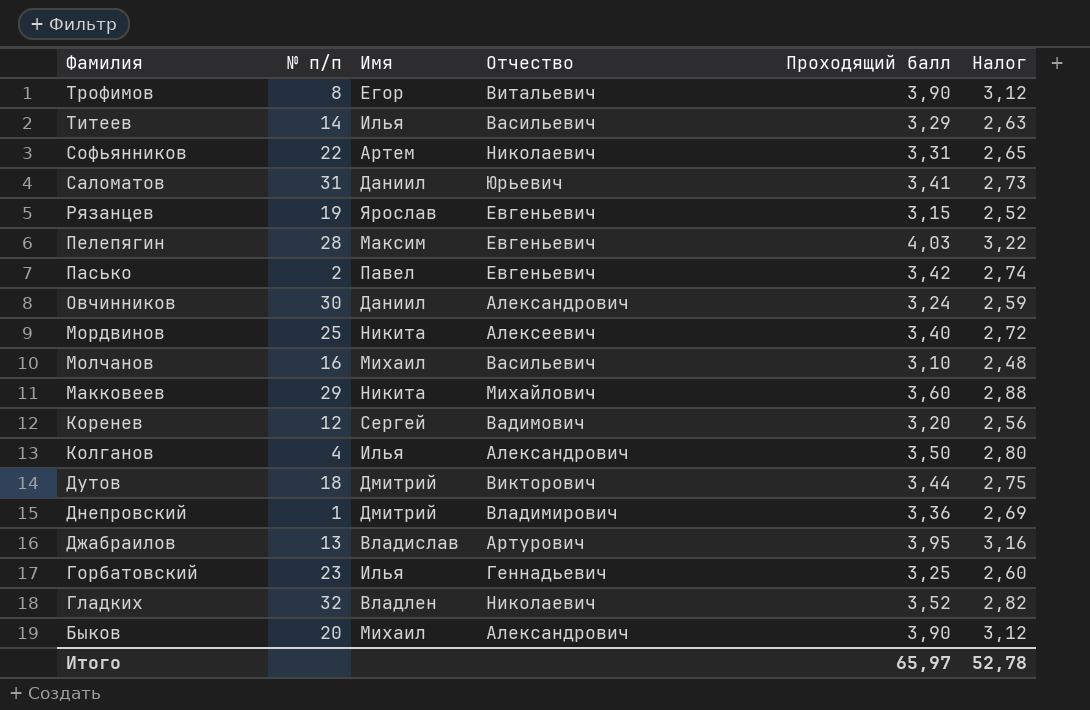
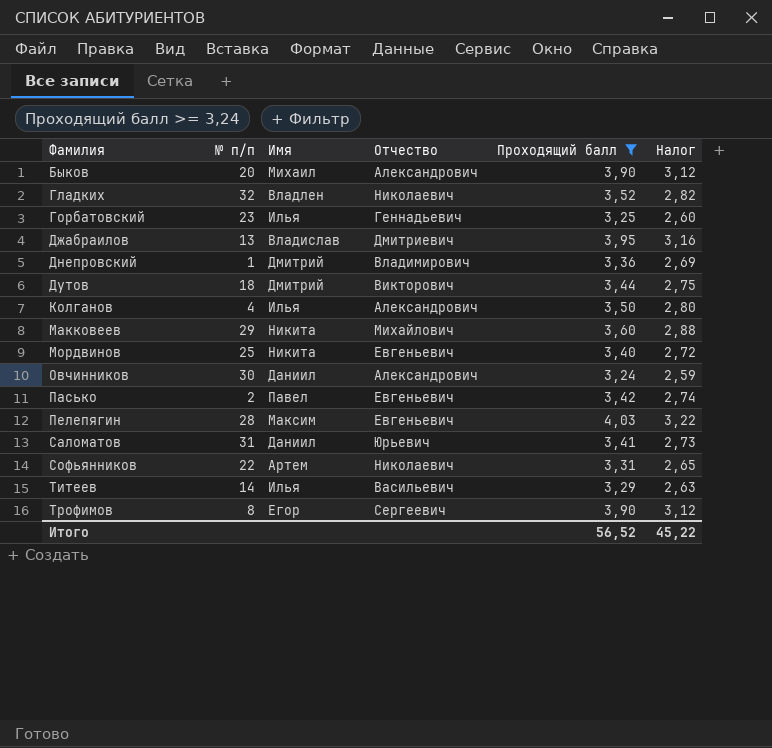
filter: none -> Проходящий балл >= 3,24
row order: Фамилия descending -> Фамилия ascending
Джабраилов | Отчество: Артурович -> Дмитриевич
Мордвинов | Отчество: Алексеевич -> Евгеньевич
Трофимов | Отчество: Витальевич -> Сергеевич
Итого | Проходящий балл: 65,97 -> 56,52
Итого | Налог: 52,78 -> 45,22

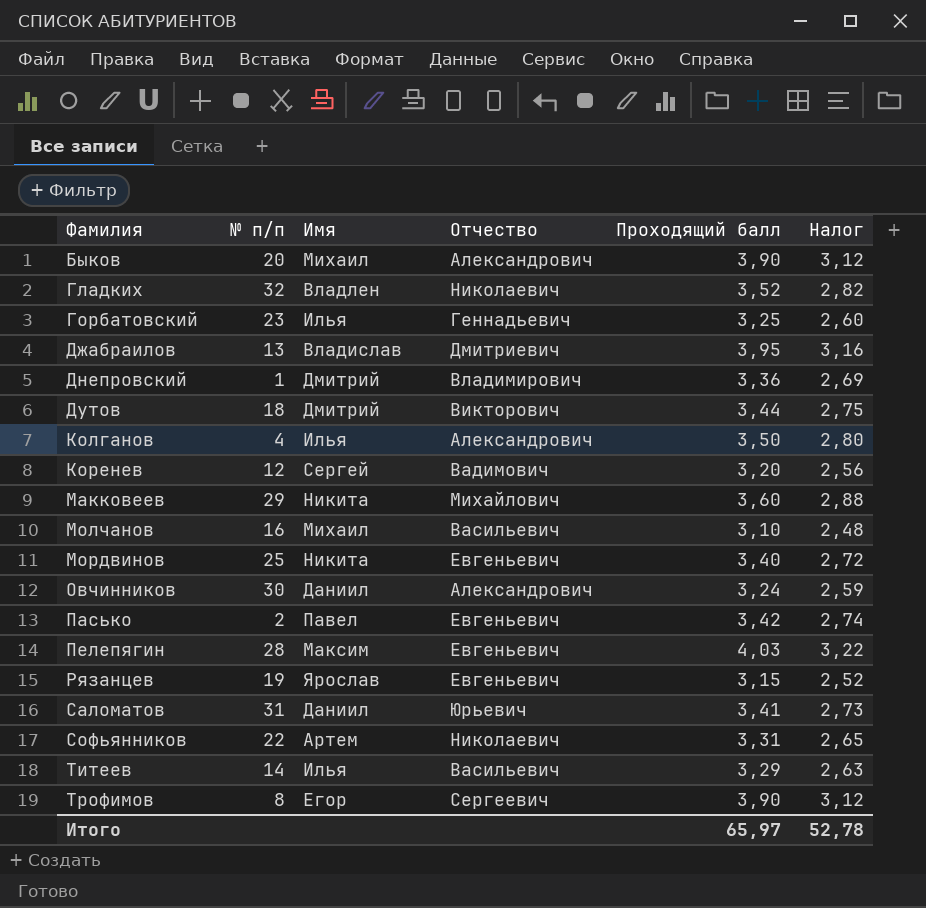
filter: Проходящий балл >= 3,24 -> none
Итого | Проходящий балл: 56,52 -> 65,97
Итого | Налог: 45,22 -> 52,78

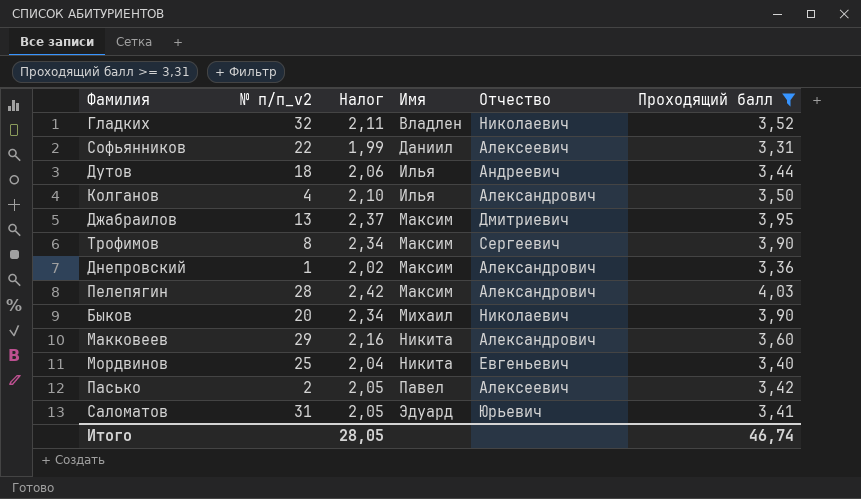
filter: none -> Проходящий балл >= 3,31
row order: Фамилия ascending -> Имя ascending
column name: № п/п -> № п/п_v2
column Налог | formula: [Проходящий балл] * 0,8 -> [Проходящий балл] * 0,6
column Налог | position: 6 -> 3
Софьянников | Имя: Артем -> Даниил
Софьянников | Отчество: Николаевич -> Алексеевич
Дутов | Имя: Дмитрий -> Илья
Дутов | Отчество: Викторович -> Андреевич
Джабраилов | Имя: Владислав -> Максим
Трофимов | Имя: Егор -> Максим
Днепровский | Имя: Дмитрий -> Максим
Днепровский | Отчество: Владимирович -> Александрович
Пелепягин | Отчество: Евгеньевич -> Александрович
Быков | Отчество: Александрович -> Николаевич
Макковеев | Отчество: Михайлович -> Александрович
Пасько | Отчество: Евгеньевич -> Алексеевич
Саломатов | Имя: Даниил -> Эдуард
Итого | Налог: 52,78 -> 28,05
Итого | Проходящий балл: 65,97 -> 46,74

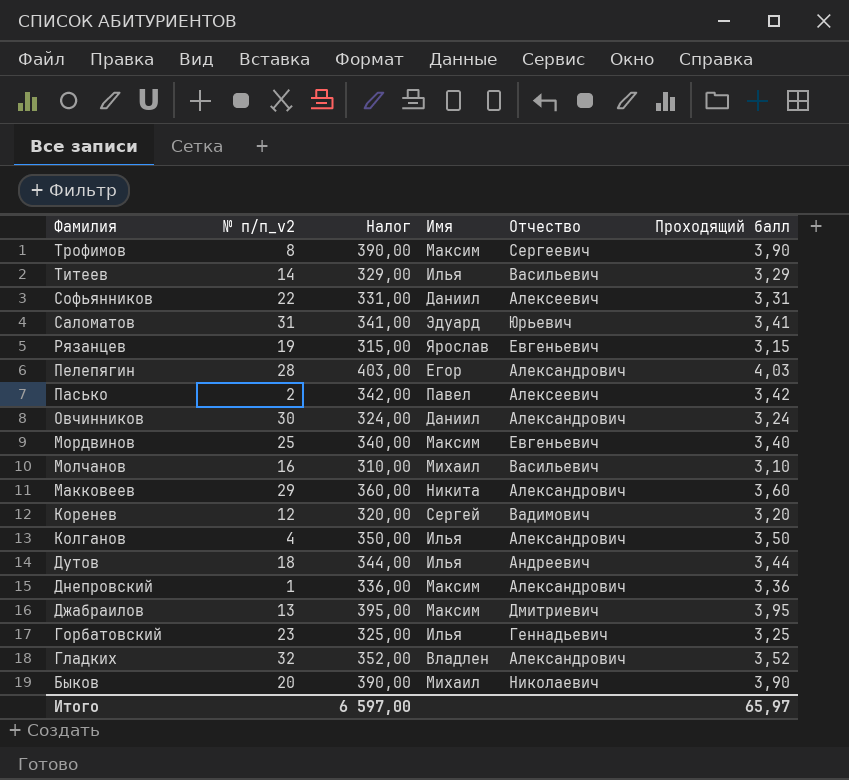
filter: Проходящий балл >= 3,31 -> none
row order: Имя ascending -> Фамилия descending
column Налог | formula: [Проходящий балл] * 0,6 -> [Проходящий балл] * 100
Пелепягин | Имя: Максим -> Егор
Мордвинов | Имя: Никита -> Максим
Гладких | Отчество: Николаевич -> Александрович
Итого | Налог: 28,05 -> 6 597,00
Итого | Проходящий балл: 46,74 -> 65,97

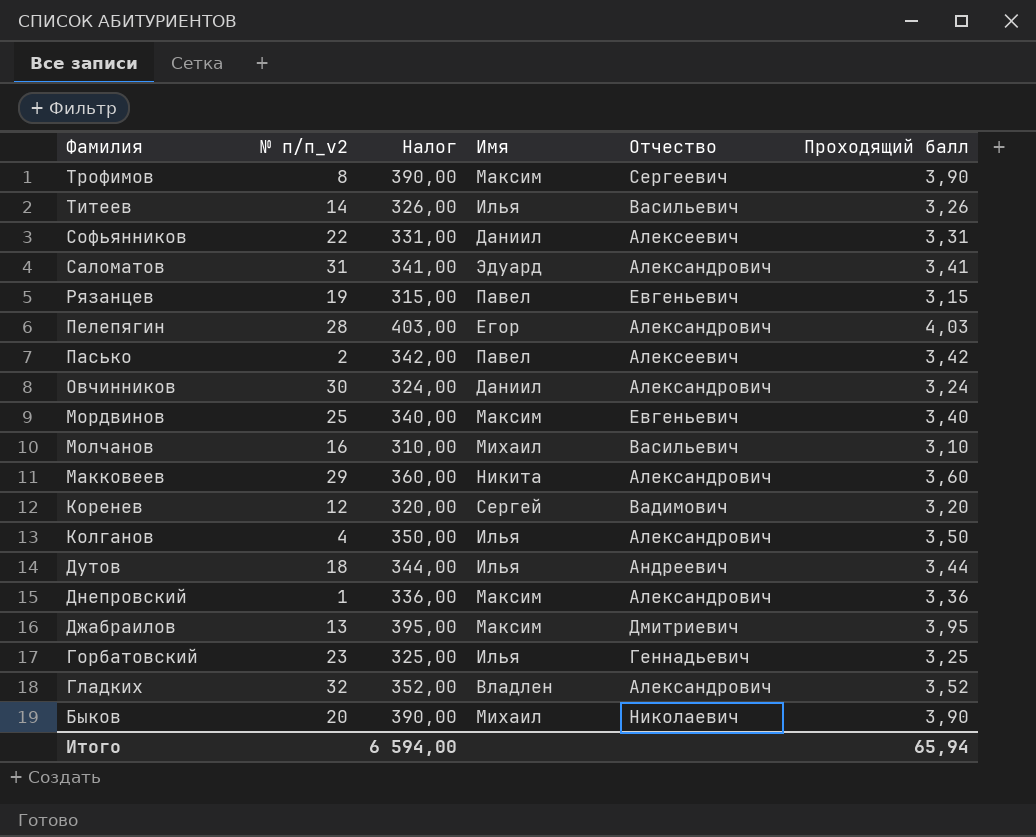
Титеев | Налог: 329,00 -> 326,00
Титеев | Проходящий балл: 3,29 -> 3,26
Саломатов | Отчество: Юрьевич -> Александрович
Рязанцев | Имя: Ярослав -> Павел
Итого | Налог: 6 597,00 -> 6 594,00
Итого | Проходящий балл: 65,97 -> 65,94

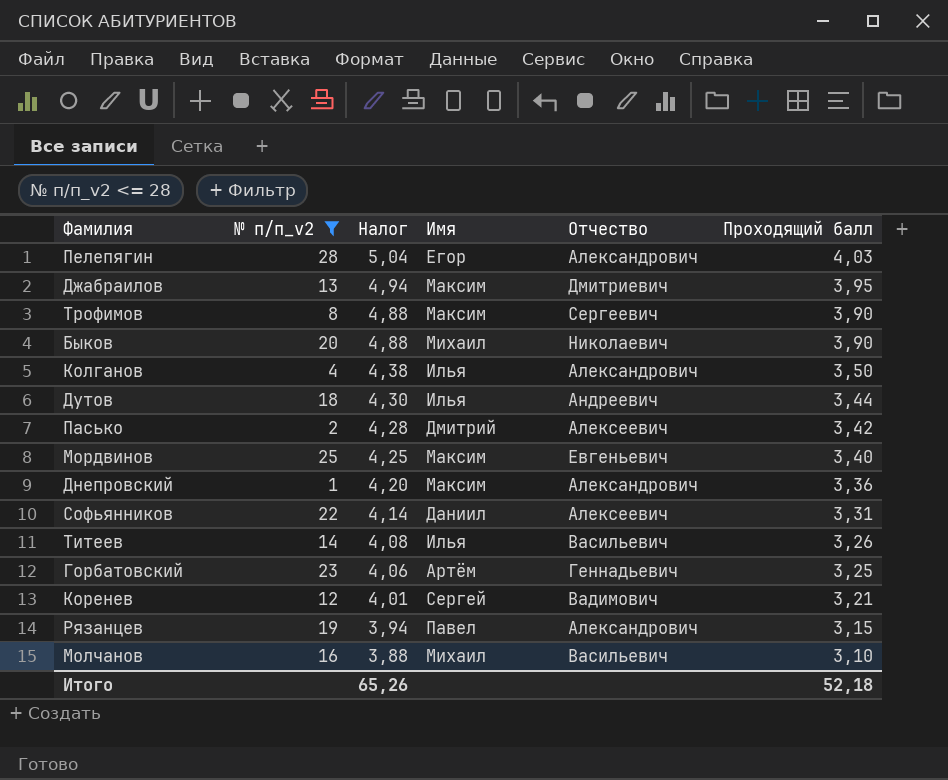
filter: none -> № п/п_v2 <= 28
row order: Фамилия descending -> Налог descending
column Налог | formula: [Проходящий балл] * 100 -> [Проходящий балл] * 1,25
Пасько | Имя: Павел -> Дмитрий
Горбатовский | Имя: Илья -> Артём
Коренев | Проходящий балл: 3,20 -> 3,21
Рязанцев | Отчество: Евгеньевич -> Александрович
Итого | Налог: 6 594,00 -> 65,26
Итого | Проходящий балл: 65,94 -> 52,18

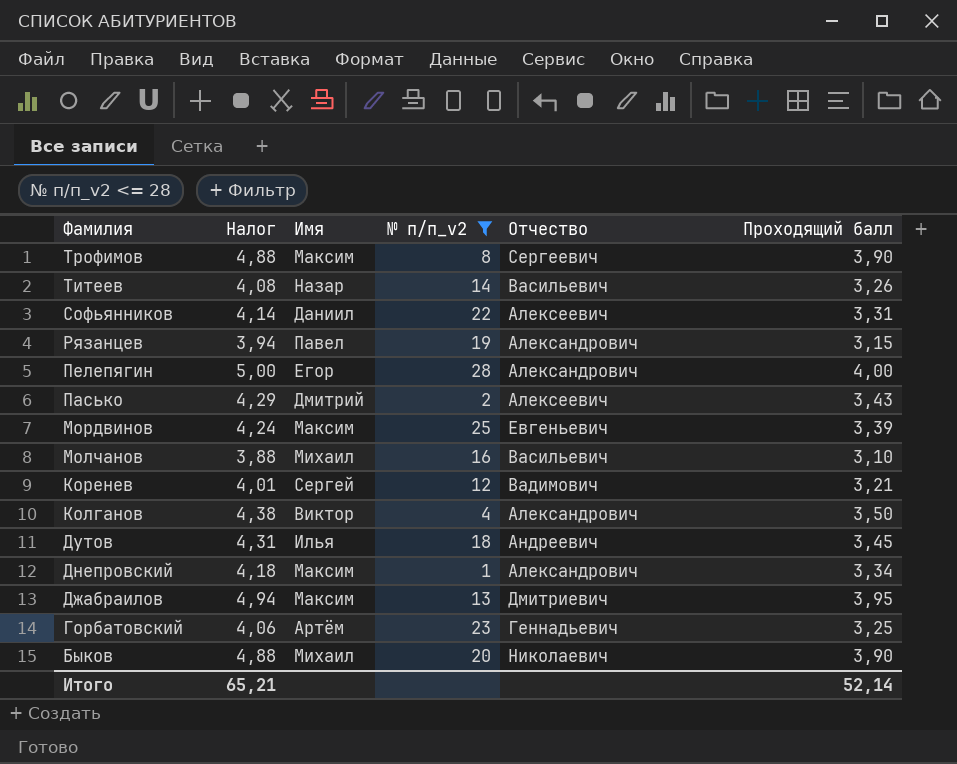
row order: Налог descending -> Фамилия descending
column № п/п_v2 | position: 2 -> 4
Титеев | Имя: Илья -> Назар
Пелепягин | Налог: 5,04 -> 5,00
Пелепягин | Проходящий балл: 4,03 -> 4,00
Пасько | Налог: 4,28 -> 4,29
Пасько | Проходящий балл: 3,42 -> 3,43
Мордвинов | Налог: 4,25 -> 4,24
Мордвинов | Проходящий балл: 3,40 -> 3,39
Колганов | Имя: Илья -> Виктор
Дутов | Налог: 4,30 -> 4,31
Дутов | Проходящий балл: 3,44 -> 3,45
Днепровский | Налог: 4,20 -> 4,18
Днепровский | Проходящий балл: 3,36 -> 3,34
Итого | Налог: 65,26 -> 65,21
Итого | Проходящий балл: 52,18 -> 52,14

